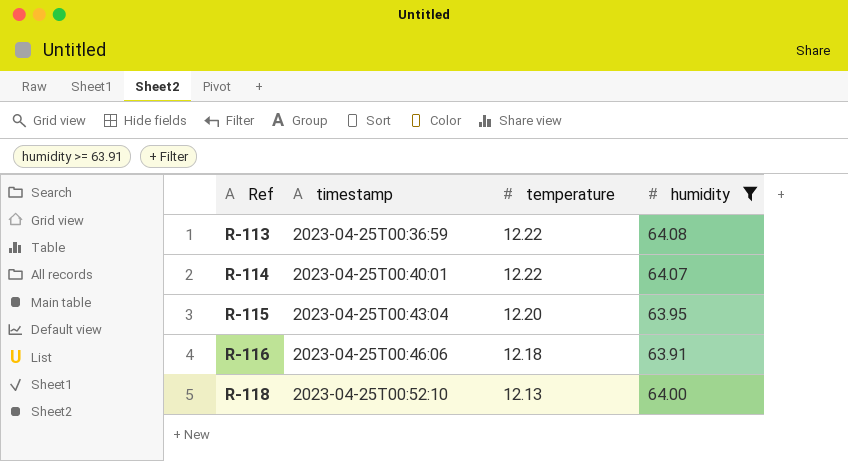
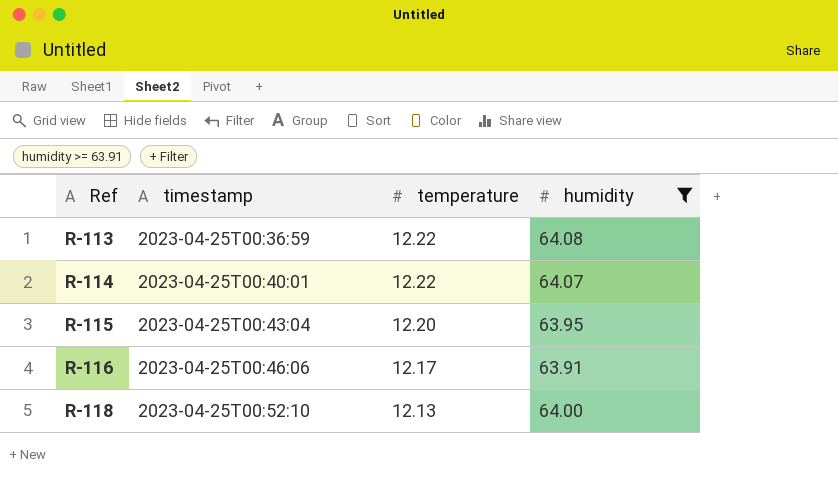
R-116 | temperature: 12.18 -> 12.17

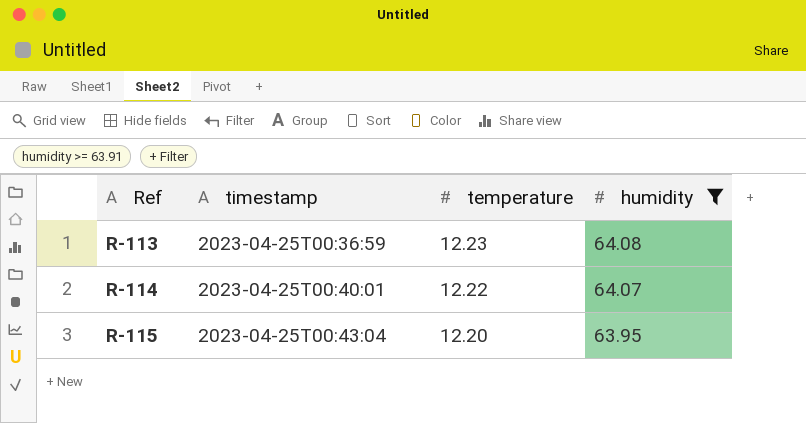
row R-116: 2023-04-25T00:46:06 | 12.17 | 63.91 -> none
row R-118: 2023-04-25T00:52:10 | 12.13 | 64.00 -> none
R-113 | temperature: 12.22 -> 12.23

